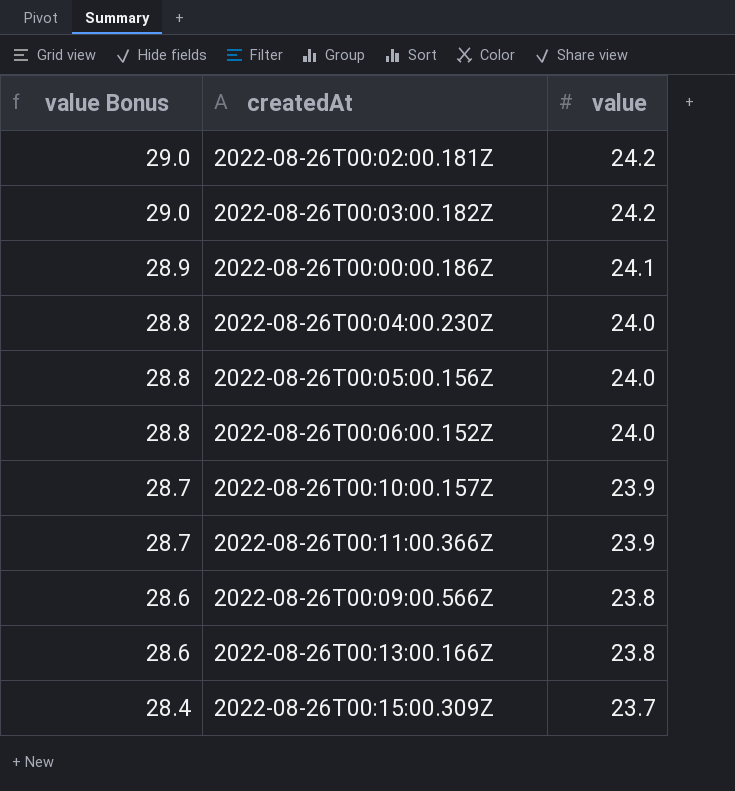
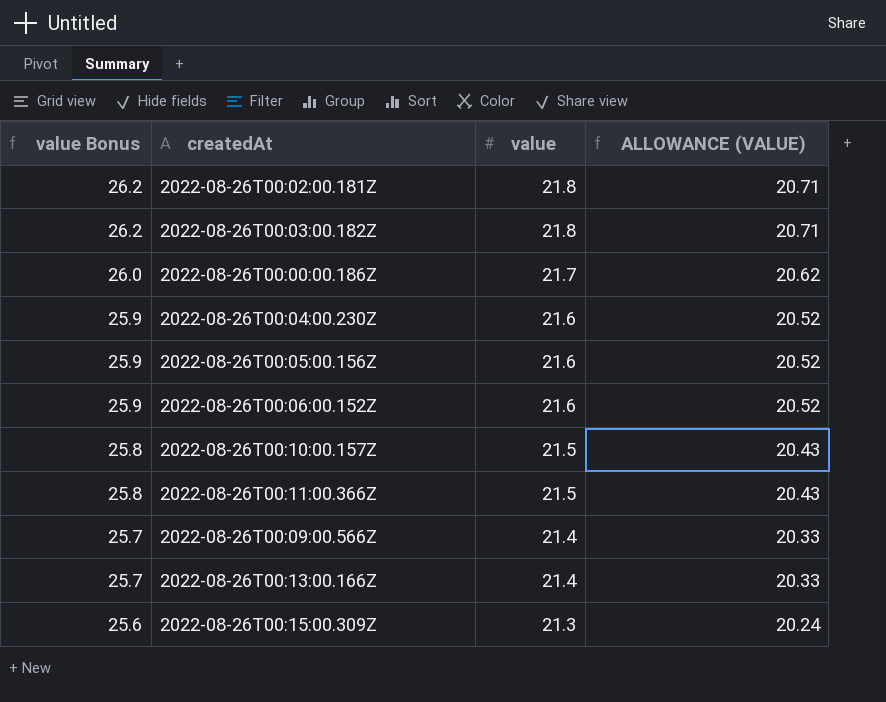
column ALLOWANCE (VALUE) | formula: none -> [value] * 0.95
2022-08-26T00:02:00.181Z | value Bonus: 29.0 -> 26.2
2022-08-26T00:02:00.181Z | value: 24.2 -> 21.8
2022-08-26T00:03:00.182Z | value Bonus: 29.0 -> 26.2
2022-08-26T00:03:00.182Z | value: 24.2 -> 21.8
2022-08-26T00:00:00.186Z | value Bonus: 28.9 -> 26.0
2022-08-26T00:00:00.186Z | value: 24.1 -> 21.7
2022-08-26T00:04:00.230Z | value Bonus: 28.8 -> 25.9
2022-08-26T00:04:00.230Z | value: 24.0 -> 21.6
2022-08-26T00:05:00.156Z | value Bonus: 28.8 -> 25.9
2022-08-26T00:05:00.156Z | value: 24.0 -> 21.6
2022-08-26T00:06:00.152Z | value Bonus: 28.8 -> 25.9
2022-08-26T00:06:00.152Z | value: 24.0 -> 21.6
2022-08-26T00:10:00.157Z | value Bonus: 28.7 -> 25.8
2022-08-26T00:10:00.157Z | value: 23.9 -> 21.5
2022-08-26T00:11:00.366Z | value Bonus: 28.7 -> 25.8
2022-08-26T00:11:00.366Z | value: 23.9 -> 21.5
2022-08-26T00:09:00.566Z | value Bonus: 28.6 -> 25.7
2022-08-26T00:09:00.566Z | value: 23.8 -> 21.4
2022-08-26T00:13:00.166Z | value Bonus: 28.6 -> 25.7
2022-08-26T00:13:00.166Z | value: 23.8 -> 21.4
2022-08-26T00:15:00.309Z | value Bonus: 28.4 -> 25.6
2022-08-26T00:15:00.309Z | value: 23.7 -> 21.3

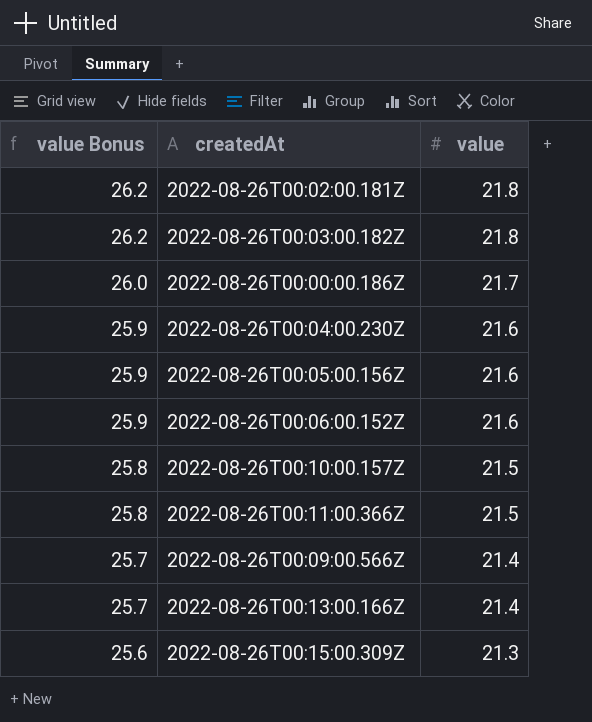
column ALLOWANCE (VALUE) | formula: [value] * 0.95 -> none

